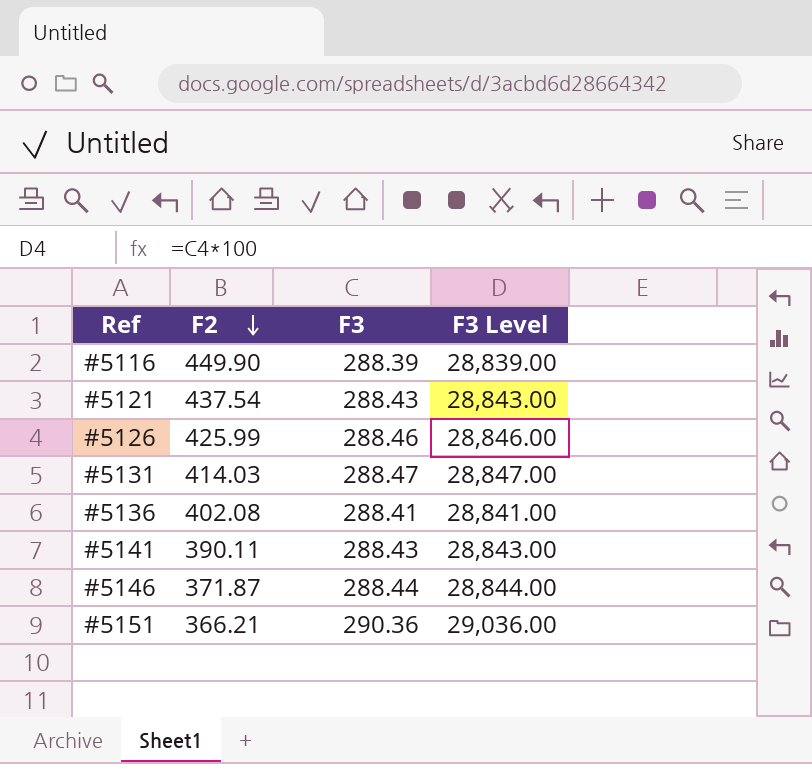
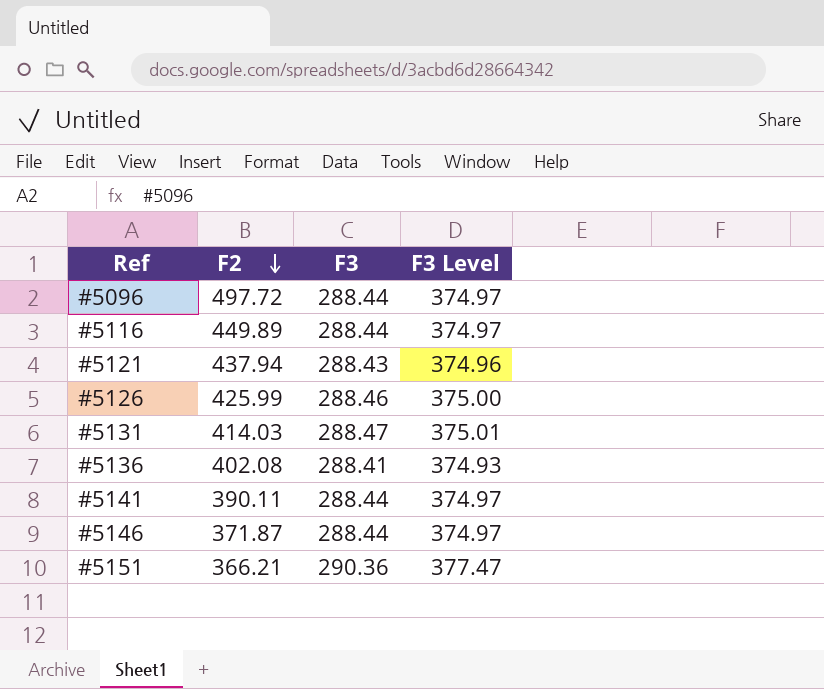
column F3 Level | formula: [F3] * 100 -> [F3] * 1.3
row #5096: none -> 497.72 | 288.44 | 374.97
#5116 | F2: 449.90 -> 449.89
#5116 | F3: 288.39 -> 288.44
#5121 | F2: 437.54 -> 437.94
#5141 | F3: 288.43 -> 288.44

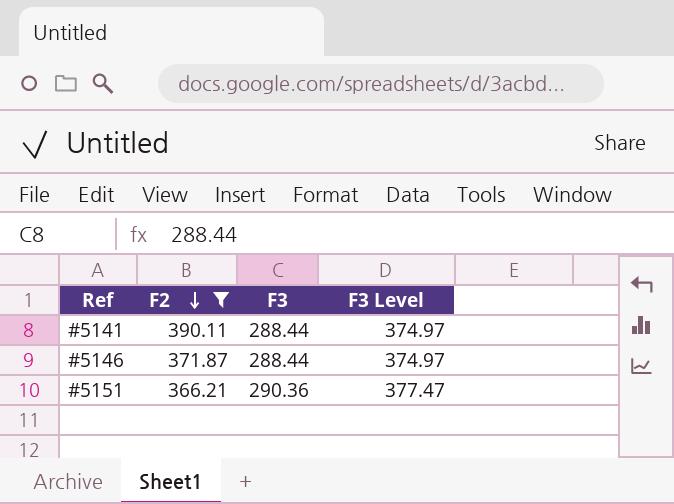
filter: none -> F2 <= 390.11

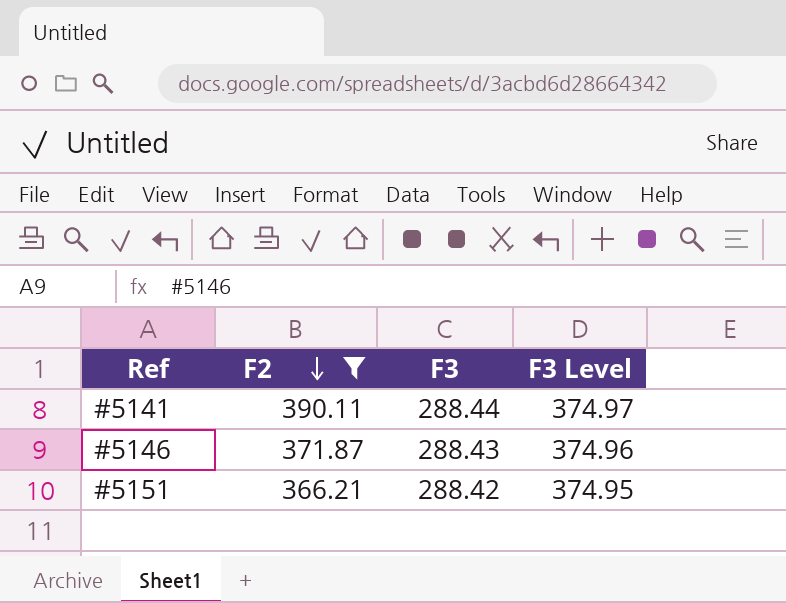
#5146 | F3: 288.44 -> 288.43
#5146 | F3 Level: 374.97 -> 374.96
#5151 | F3: 290.36 -> 288.42
#5151 | F3 Level: 377.47 -> 374.95

